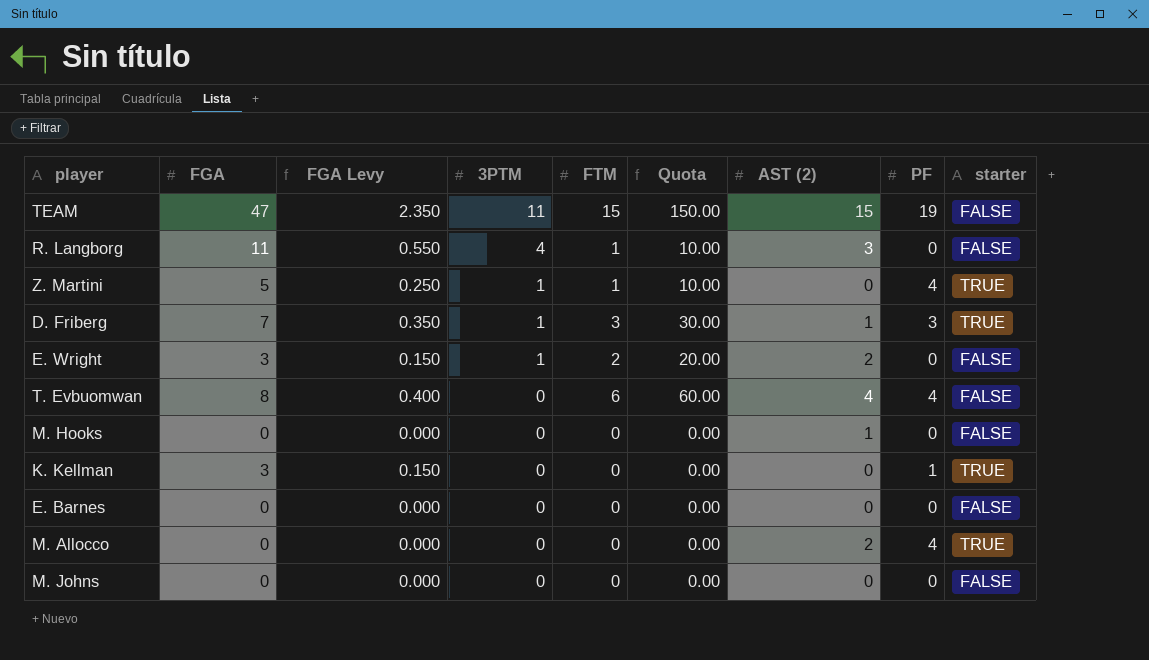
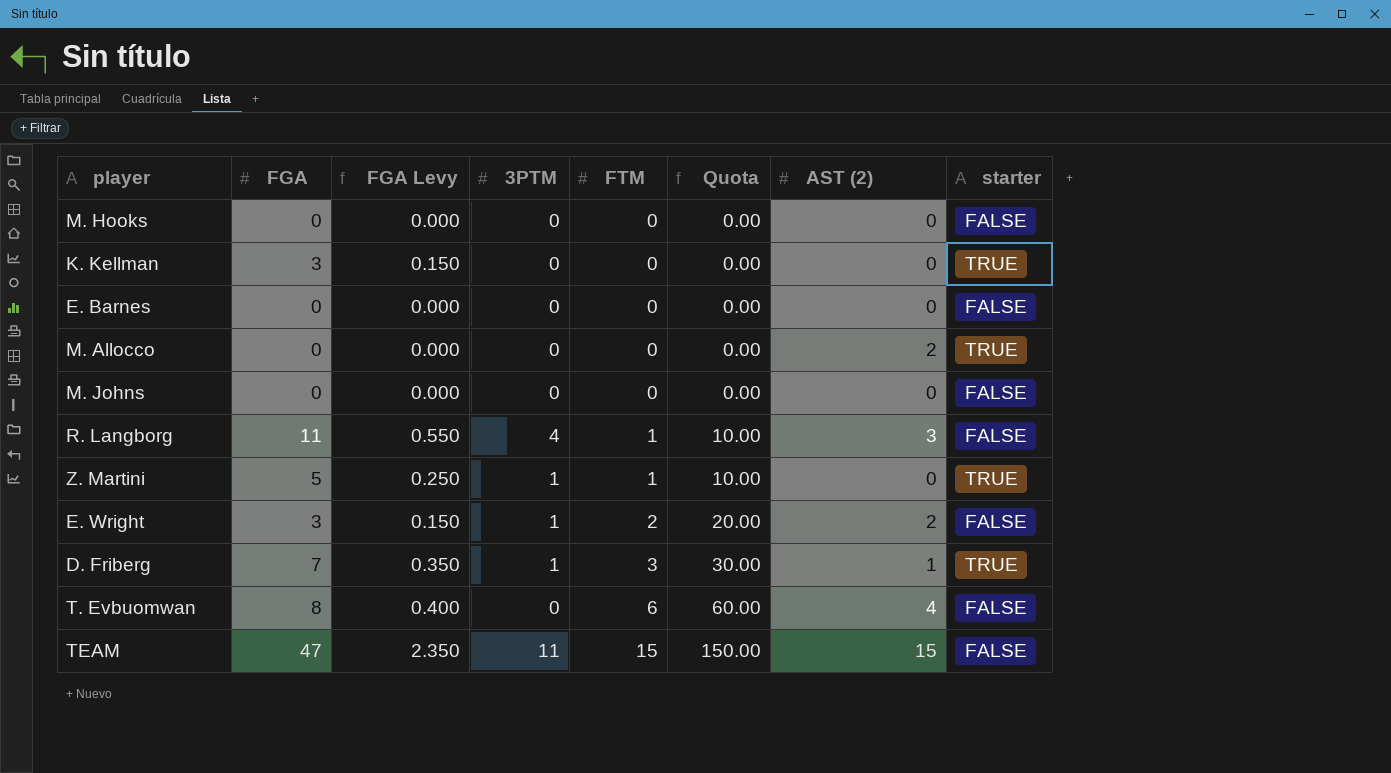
row order: 3PTM descending -> FTM ascending
column PF | position: 8 -> none
M. Hooks | AST (2): 1 -> 0

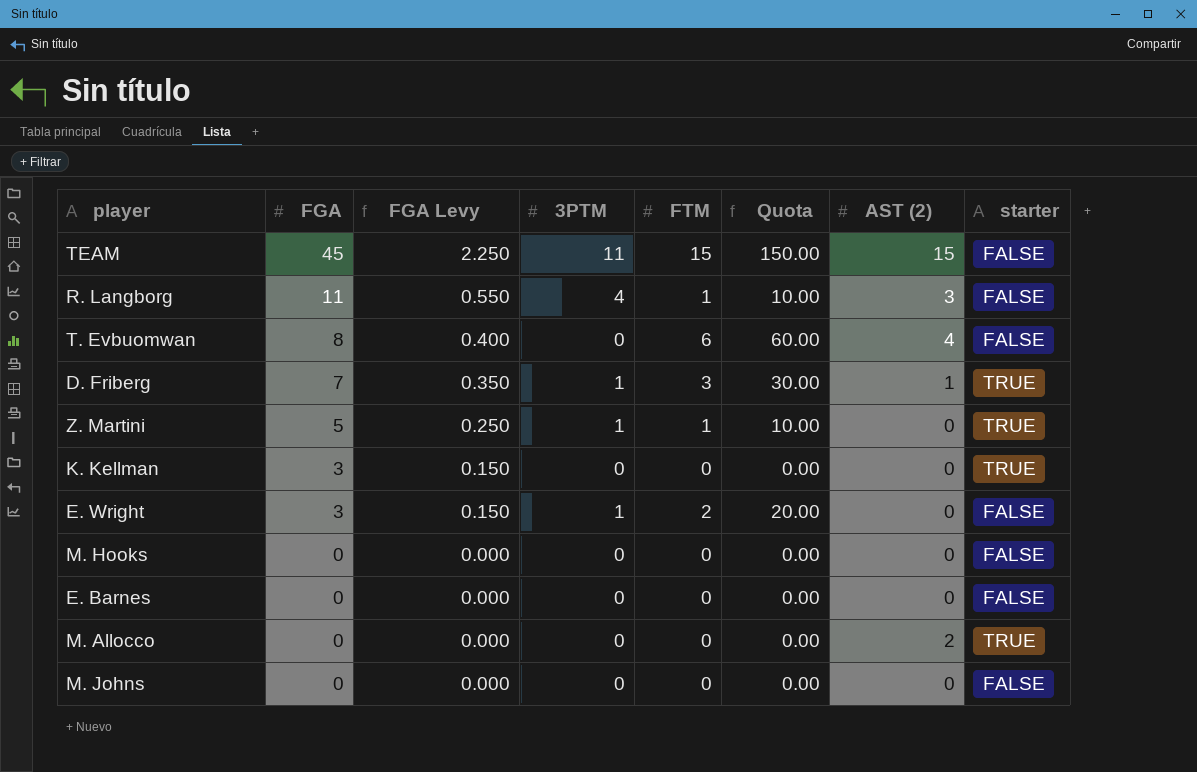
row order: FTM ascending -> FGA descending
TEAM | FGA: 47 -> 45
TEAM | FGA Levy: 2.350 -> 2.250
E. Wright | AST (2): 2 -> 0

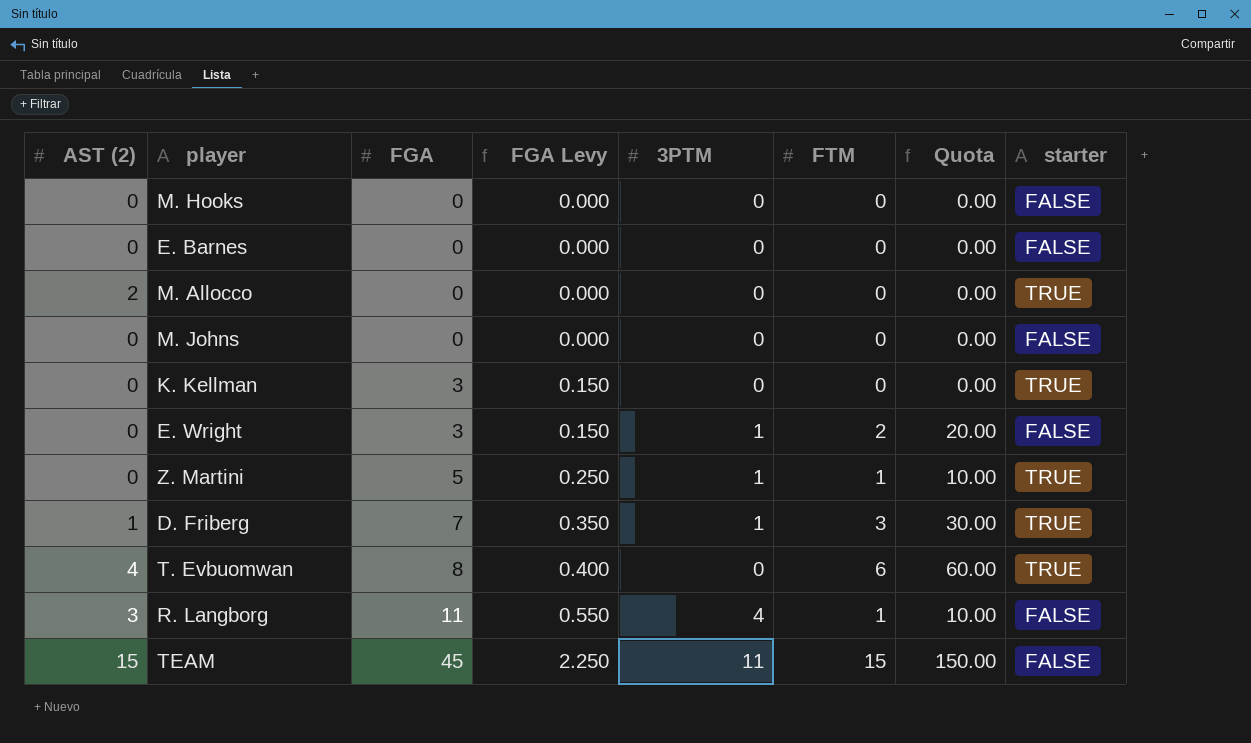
row order: FGA descending -> FGA ascending
column AST (2) | position: 7 -> 1
T. Evbuomwan | starter: FALSE -> TRUE

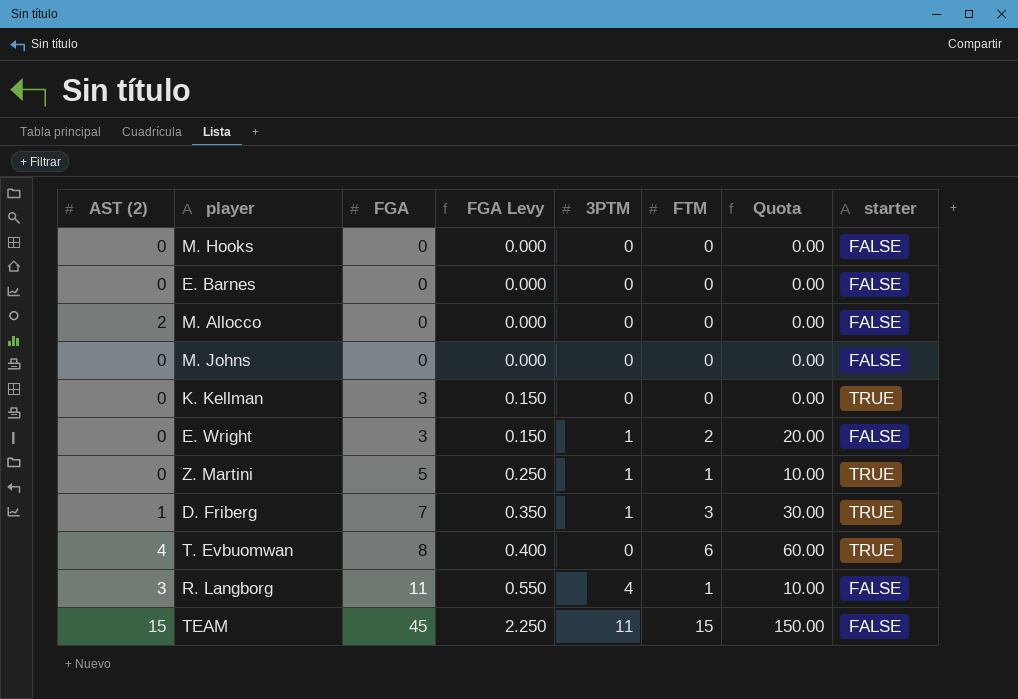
M. Allocco | starter: TRUE -> FALSE

